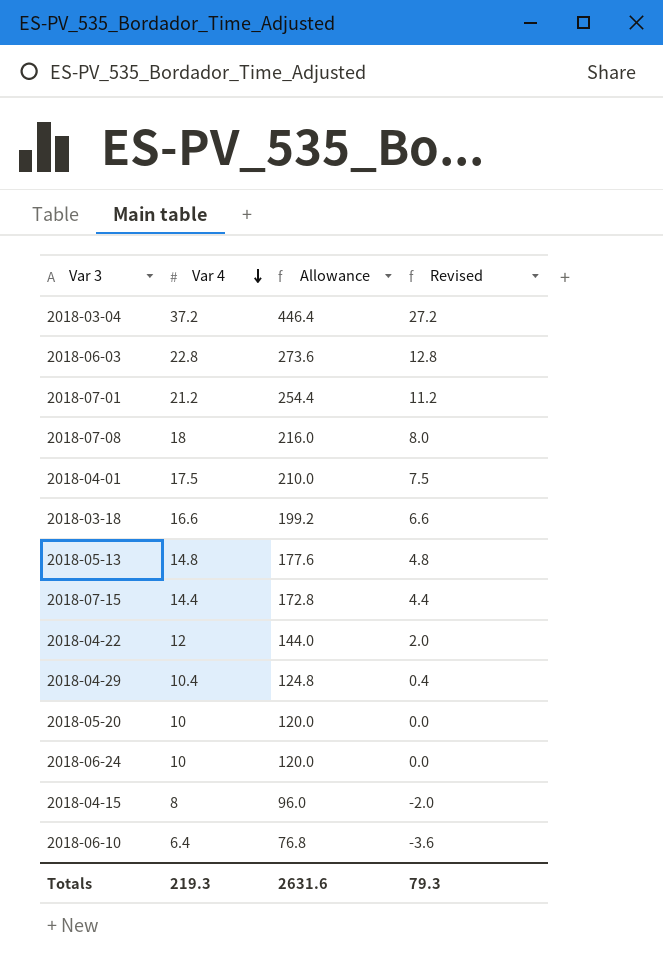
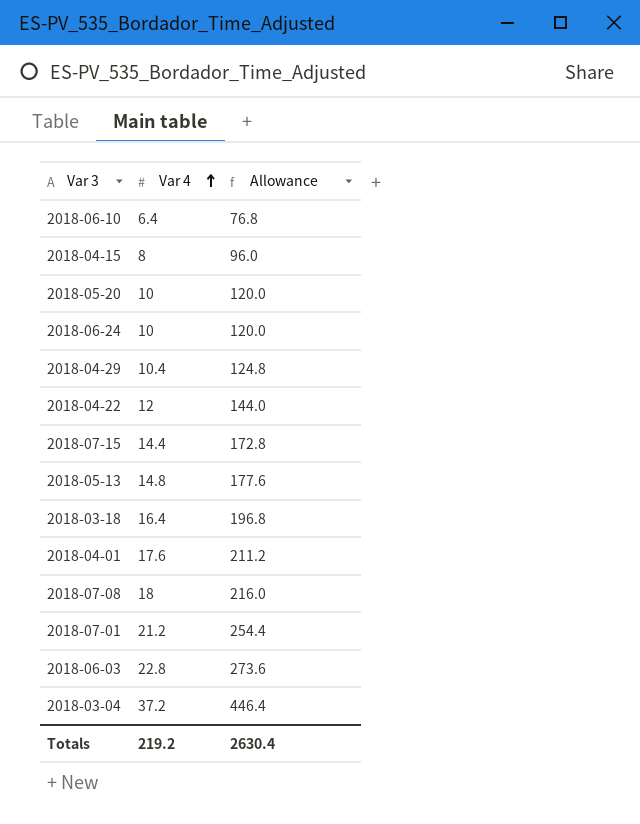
row order: Var 4 descending -> Var 4 ascending
column Revised | formula: [Var 4] - 10 -> none
2018-03-18 | Var 4: 16.6 -> 16.4
2018-03-18 | Allowance: 199.2 -> 196.8
2018-04-01 | Var 4: 17.5 -> 17.6
2018-04-01 | Allowance: 210.0 -> 211.2
Totals | Var 4: 219.3 -> 219.2
Totals | Allowance: 2631.6 -> 2630.4

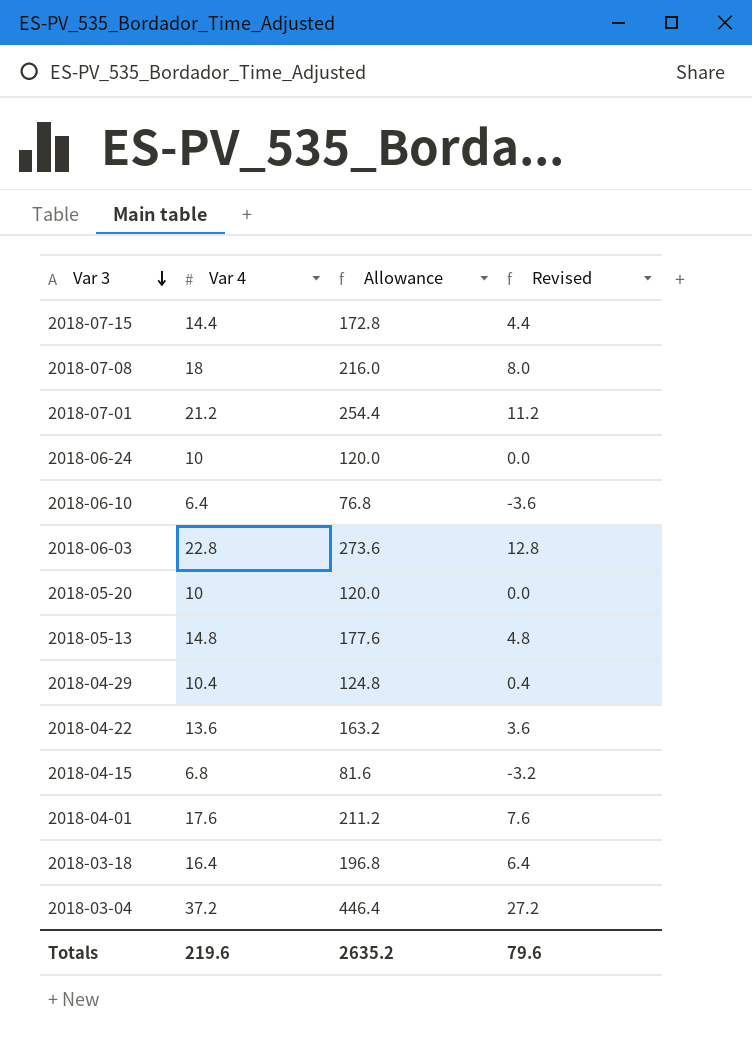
row order: Var 4 ascending -> Var 3 descending
column Revised | formula: none -> [Var 4] - 10
2018-04-22 | Var 4: 12 -> 13.6
2018-04-22 | Allowance: 144.0 -> 163.2
2018-04-15 | Var 4: 8 -> 6.8
2018-04-15 | Allowance: 96.0 -> 81.6
Totals | Var 4: 219.2 -> 219.6
Totals | Allowance: 2630.4 -> 2635.2

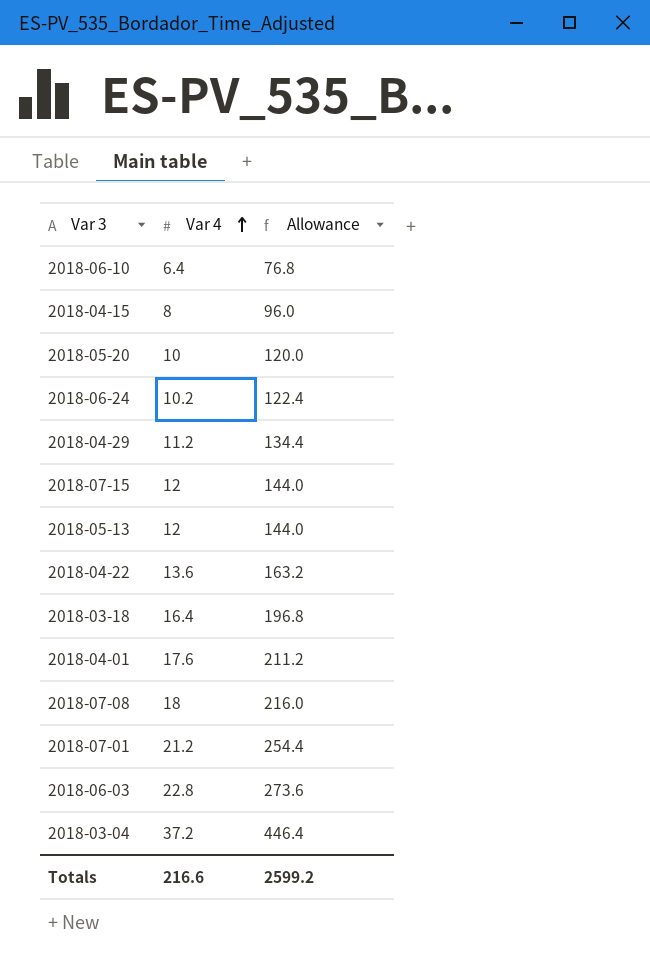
row order: Var 3 descending -> Var 4 ascending
column Revised | formula: [Var 4] - 10 -> none
2018-04-15 | Var 4: 6.8 -> 8
2018-04-15 | Allowance: 81.6 -> 96.0
2018-06-24 | Var 4: 10 -> 10.2
2018-06-24 | Allowance: 120.0 -> 122.4
2018-04-29 | Var 4: 10.4 -> 11.2
2018-04-29 | Allowance: 124.8 -> 134.4
2018-07-15 | Var 4: 14.4 -> 12
2018-07-15 | Allowance: 172.8 -> 144.0
2018-05-13 | Var 4: 14.8 -> 12
2018-05-13 | Allowance: 177.6 -> 144.0
Totals | Var 4: 219.6 -> 216.6
Totals | Allowance: 2635.2 -> 2599.2

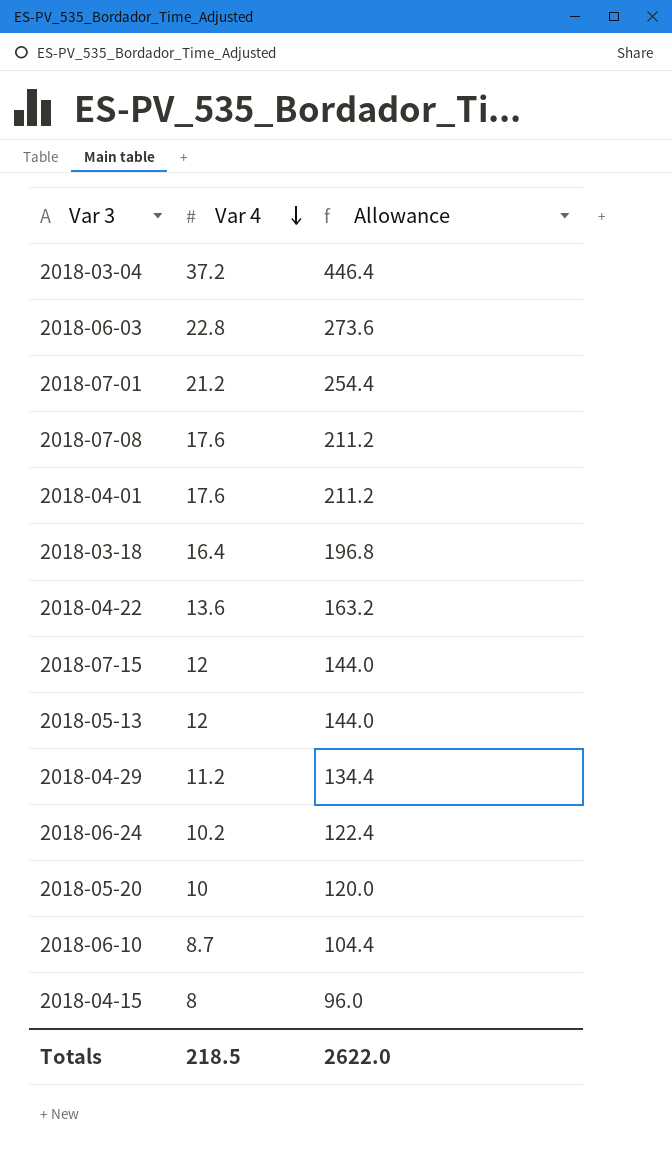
row order: Var 4 ascending -> Var 4 descending
2018-07-08 | Var 4: 18 -> 17.6
2018-07-08 | Allowance: 216.0 -> 211.2
2018-06-10 | Var 4: 6.4 -> 8.7
2018-06-10 | Allowance: 76.8 -> 104.4
Totals | Var 4: 216.6 -> 218.5
Totals | Allowance: 2599.2 -> 2622.0

